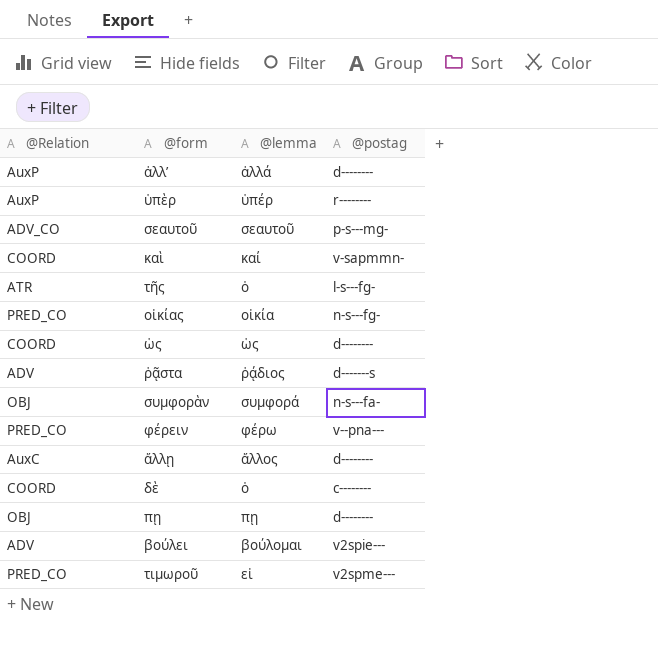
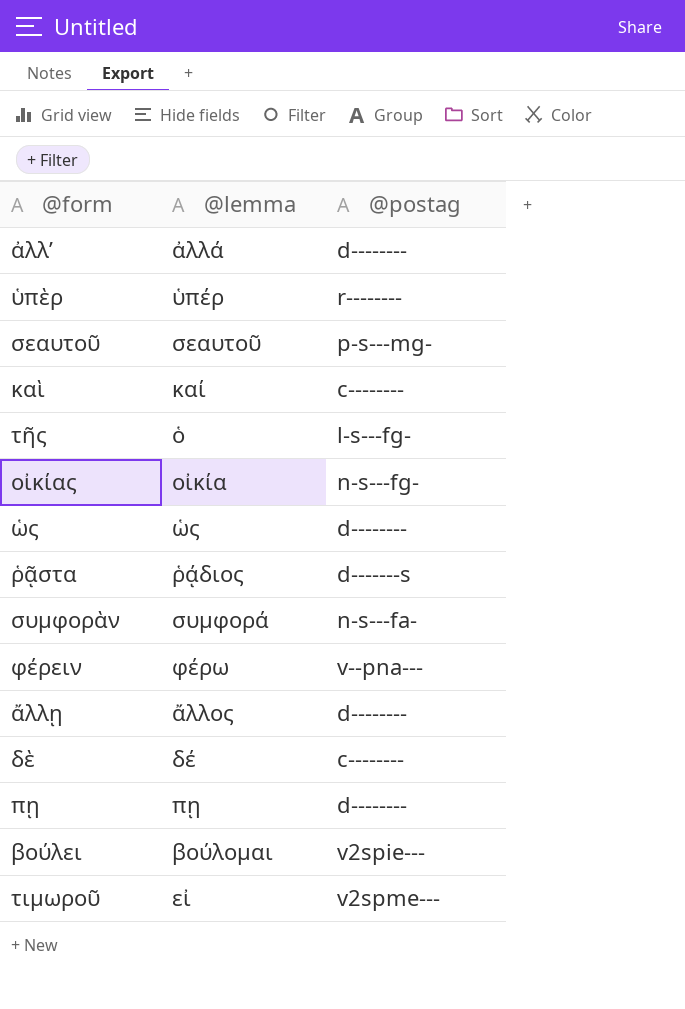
column @Relation | position: 1 -> none
καὶ | @postag: v-sapmmn- -> c--------
δὲ | @lemma: ὁ -> δέ

